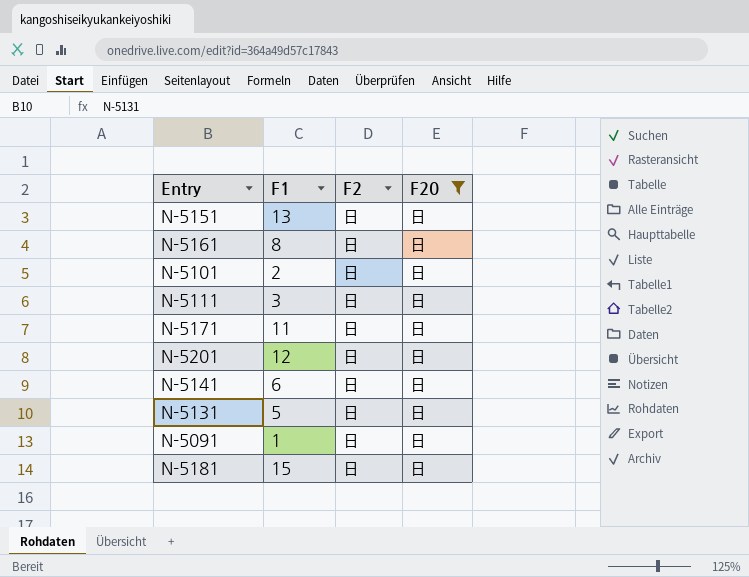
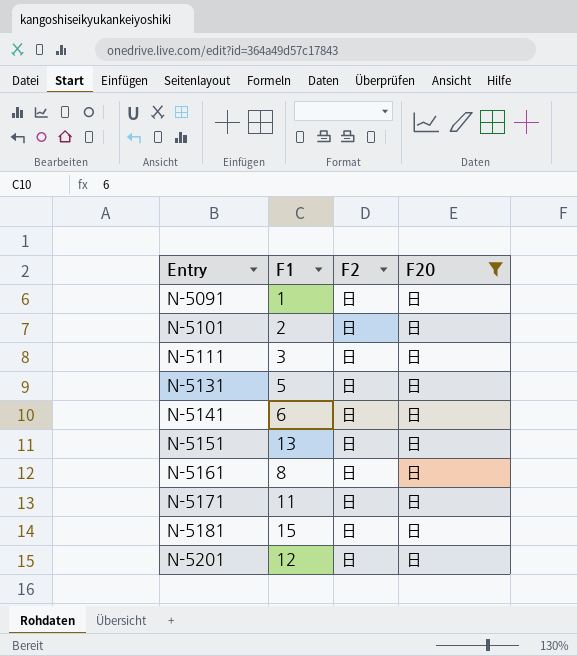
row order: none -> Entry ascending

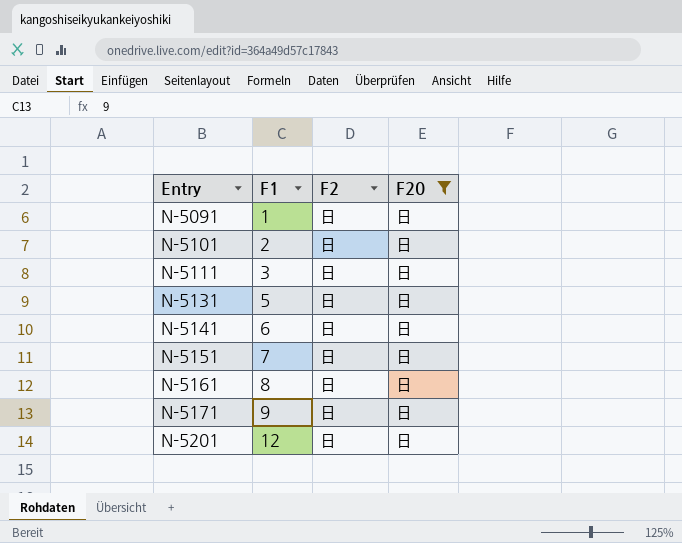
row N-5181: 15 | 日 | 日 -> none
N-5151 | F1: 13 -> 7
N-5171 | F1: 11 -> 9

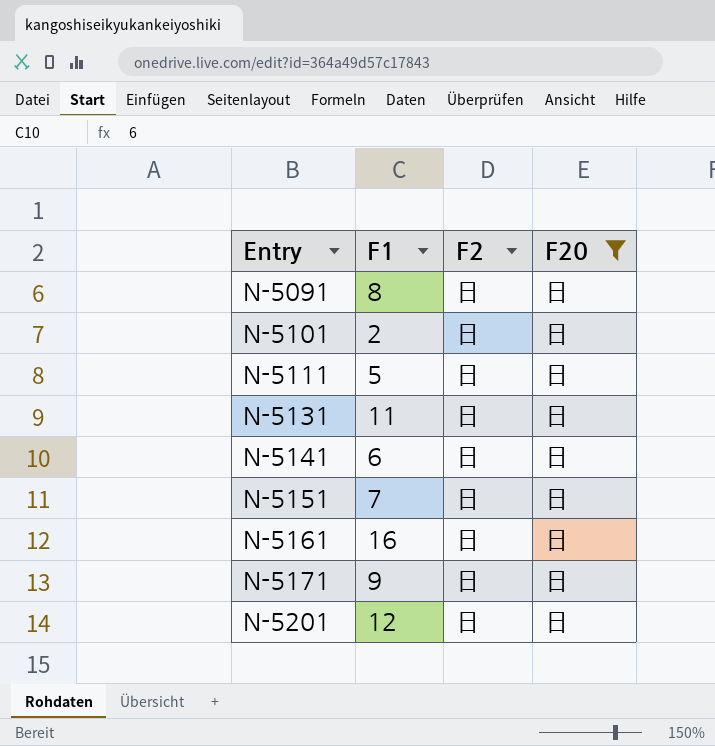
N-5091 | F1: 1 -> 8
N-5111 | F1: 3 -> 5
N-5131 | F1: 5 -> 11
N-5161 | F1: 8 -> 16

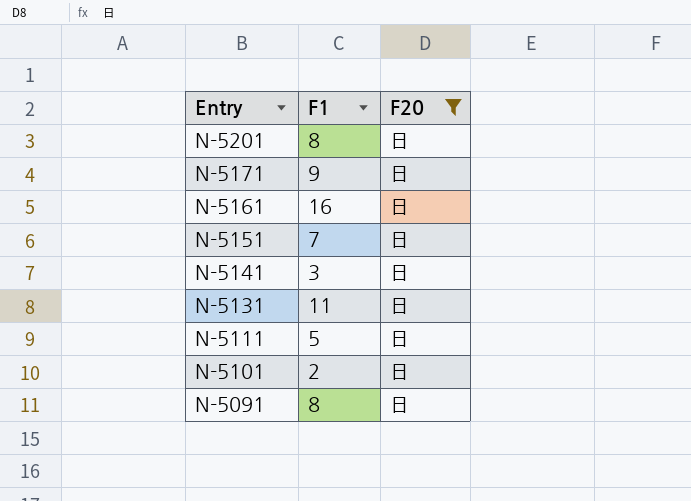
row order: Entry ascending -> Entry descending
column F2 | position: 3 -> none
N-5201 | F1: 12 -> 8
N-5141 | F1: 6 -> 3

